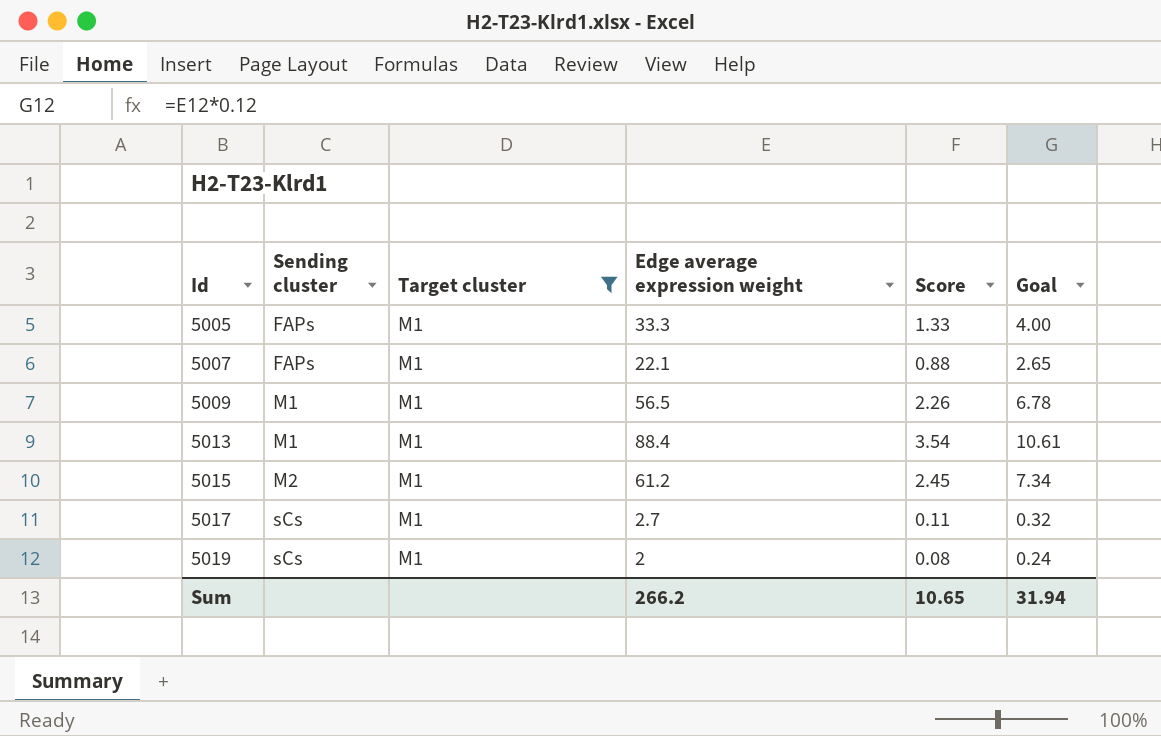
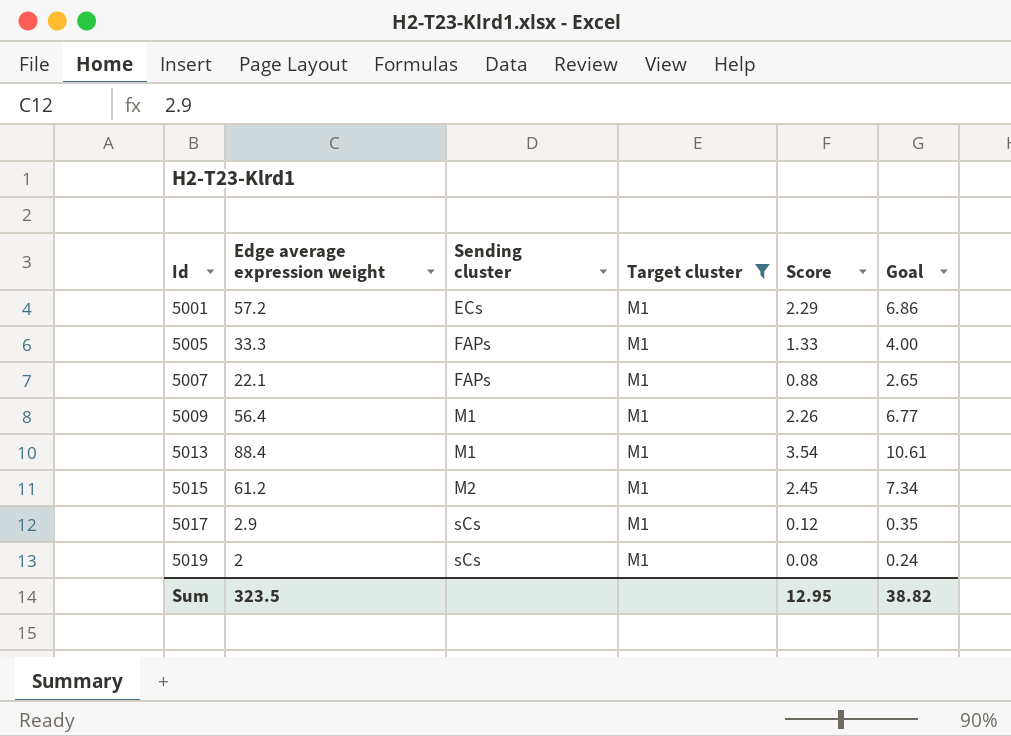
column Edge average expression weight | position: 4 -> 2
row 5001: none -> 57.2 | ECs | M1 | 2.29 | 6.86
5009 | Edge average expression weight: 56.5 -> 56.4
5009 | Goal: 6.78 -> 6.77
5017 | Edge average expression weight: 2.7 -> 2.9
5017 | Score: 0.11 -> 0.12
5017 | Goal: 0.32 -> 0.35
Sum | Edge average expression weight: 266.2 -> 323.5
Sum | Score: 10.65 -> 12.95
Sum | Goal: 31.94 -> 38.82

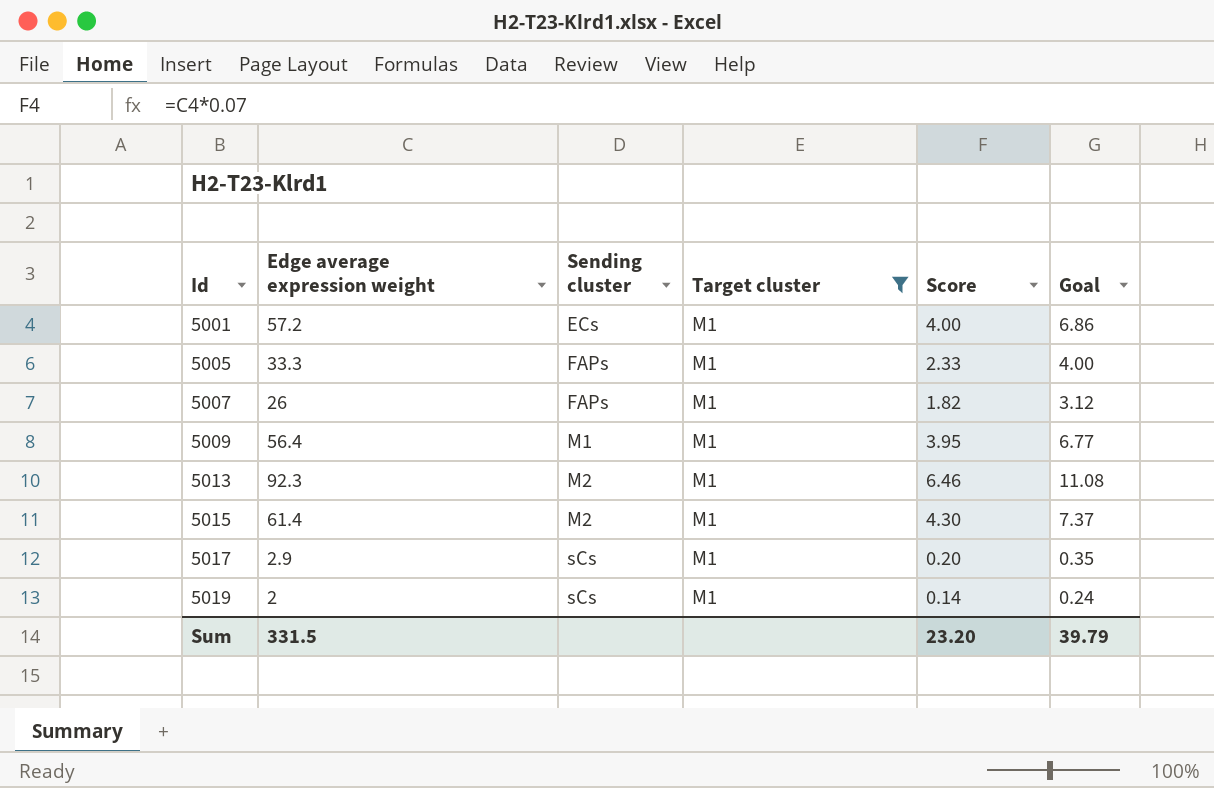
column Score | formula: [Edge average expression weight] * 0.04 -> [Edge average expression weight] * 0.07
5007 | Edge average expression weight: 22.1 -> 26
5007 | Goal: 2.65 -> 3.12
5013 | Edge average expression weight: 88.4 -> 92.3
5013 | Sending cluster: M1 -> M2
5013 | Goal: 10.61 -> 11.08
5015 | Edge average expression weight: 61.2 -> 61.4
5015 | Goal: 7.34 -> 7.37
Sum | Edge average expression weight: 323.5 -> 331.5
Sum | Score: 12.95 -> 23.20
Sum | Goal: 38.82 -> 39.79

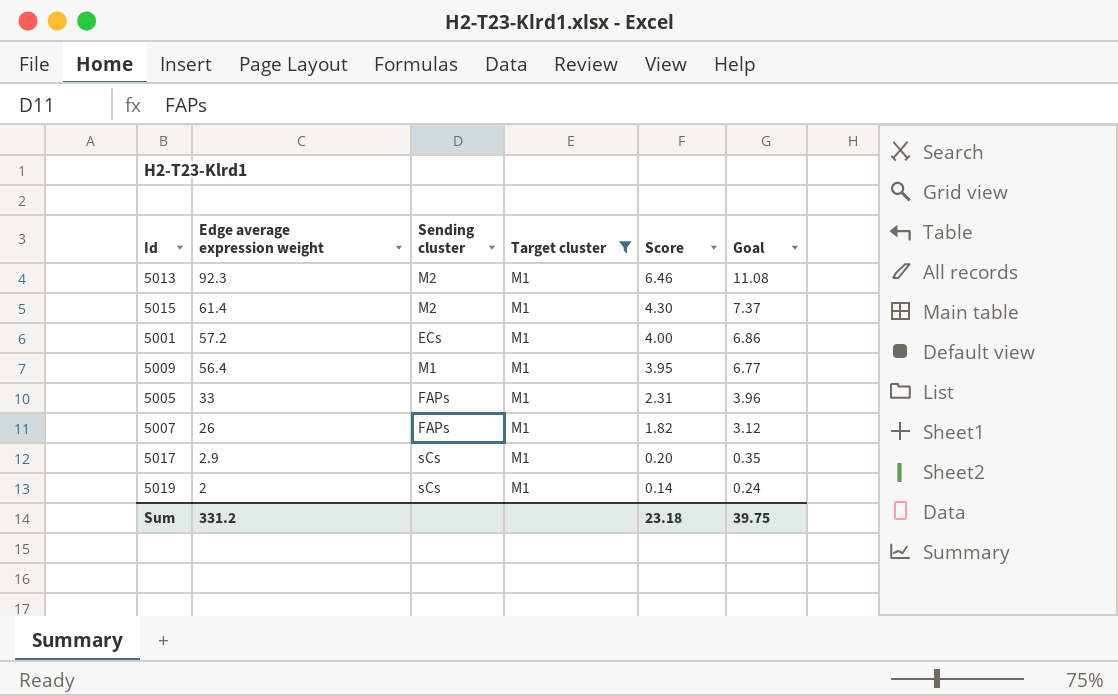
row order: Id ascending -> Edge average expression weight descending
5005 | Edge average expression weight: 33.3 -> 33
5005 | Score: 2.33 -> 2.31
5005 | Goal: 4.00 -> 3.96
Sum | Edge average expression weight: 331.5 -> 331.2
Sum | Score: 23.20 -> 23.18
Sum | Goal: 39.79 -> 39.75

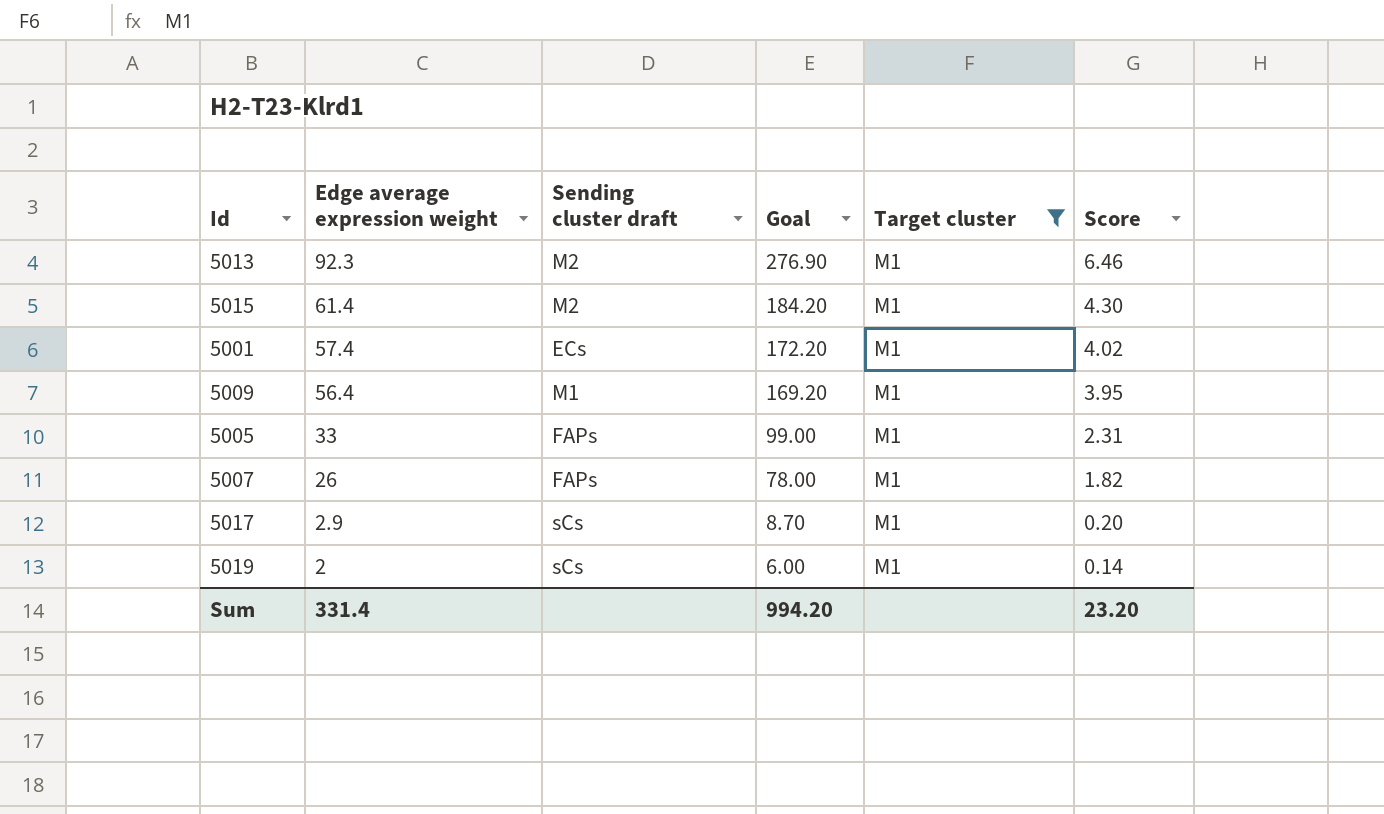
column name: Sending cluster -> Sending cluster draft
column Goal | formula: [Edge average expression weight] * 0.12 -> [Edge average expression weight] * 3
column Goal | position: 6 -> 4
5001 | Edge average expression weight: 57.2 -> 57.4
5001 | Score: 4.00 -> 4.02
Sum | Edge average expression weight: 331.2 -> 331.4
Sum | Goal: 39.75 -> 994.20
Sum | Score: 23.18 -> 23.20

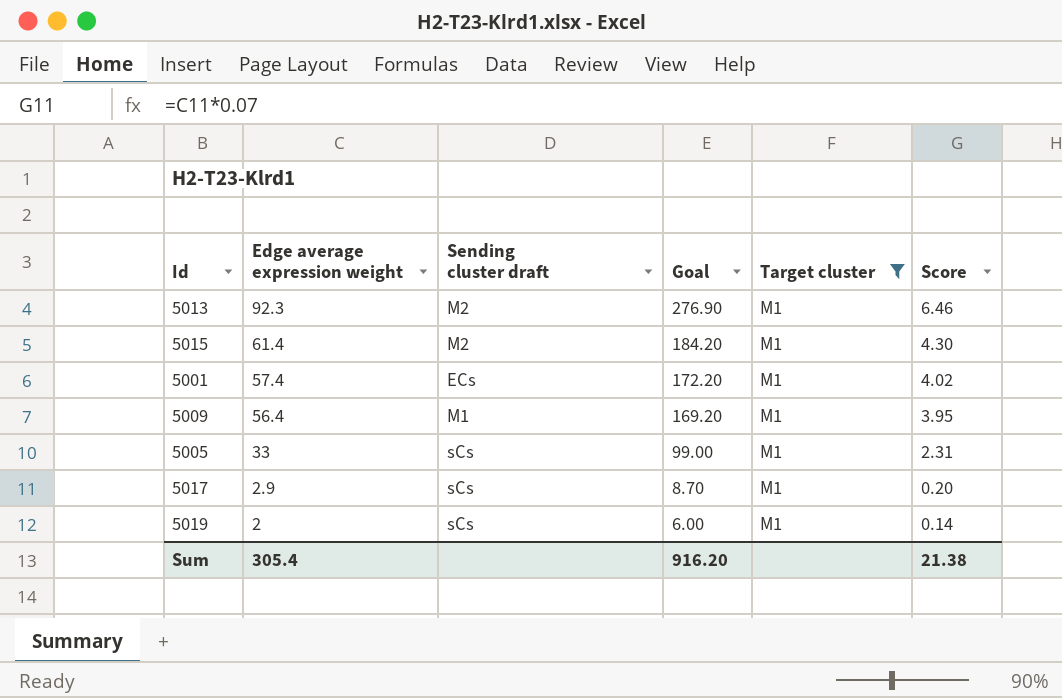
row 5007: 26 | FAPs | 78.00 | M1 | 1.82 -> none
5005 | Sending cluster draft: FAPs -> sCs
Sum | Edge average expression weight: 331.4 -> 305.4
Sum | Goal: 994.20 -> 916.20
Sum | Score: 23.20 -> 21.38

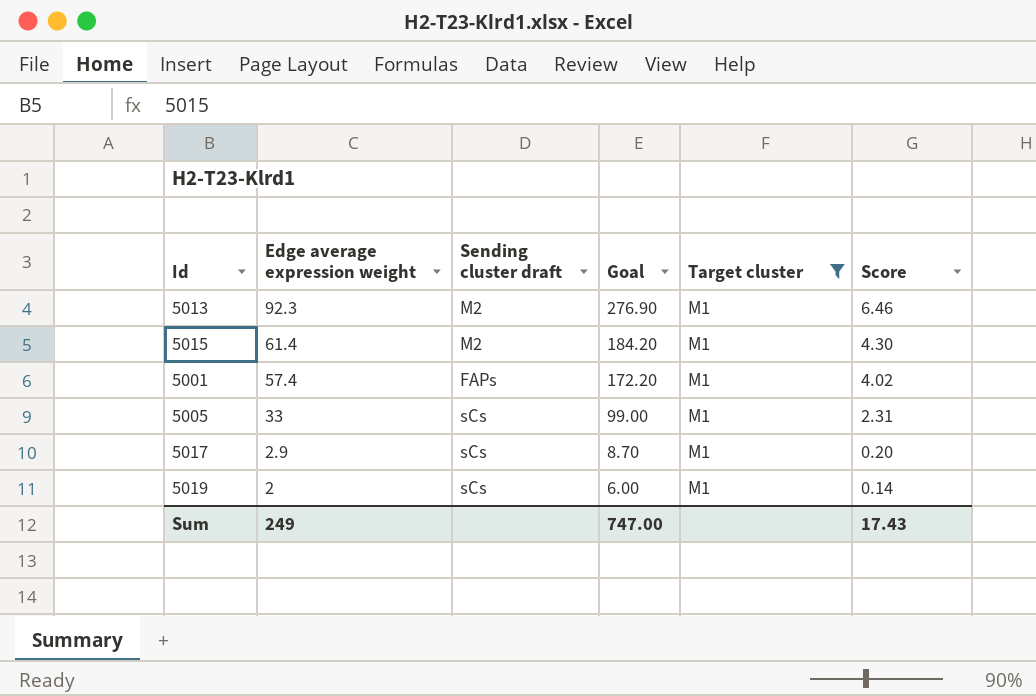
row 5009: 56.4 | M1 | 169.20 | M1 | 3.95 -> none
5001 | Sending cluster draft: ECs -> FAPs
Sum | Edge average expression weight: 305.4 -> 249
Sum | Goal: 916.20 -> 747.00
Sum | Score: 21.38 -> 17.43

